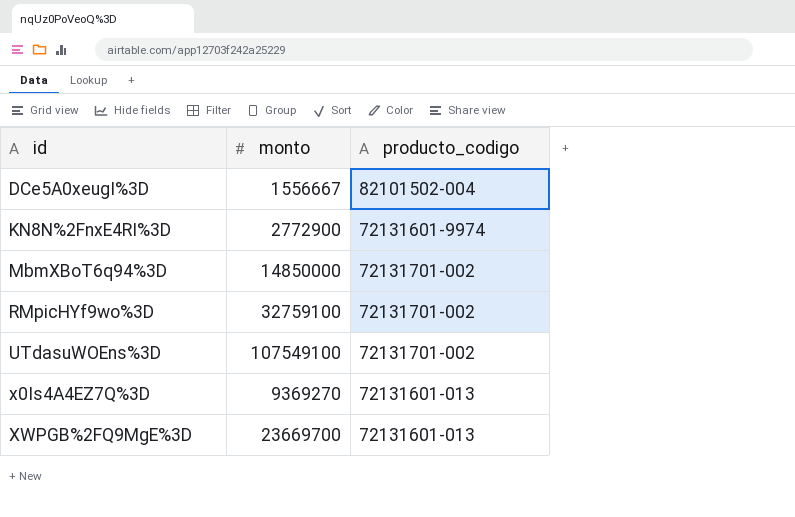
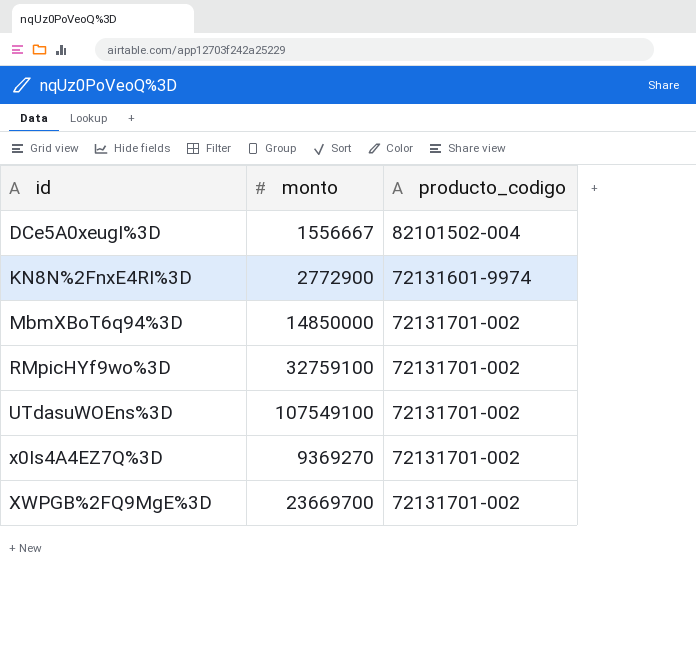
x0Is4A4EZ7Q%3D | producto_codigo: 72131601-013 -> 72131701-002
XWPGB%2FQ9MgE%3D | producto_codigo: 72131601-013 -> 72131701-002

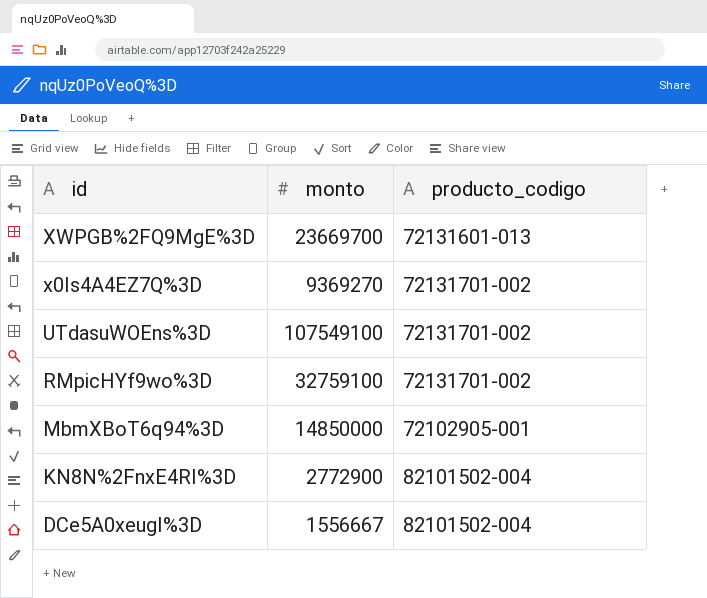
row order: id ascending -> id descending
XWPGB%2FQ9MgE%3D | producto_codigo: 72131701-002 -> 72131601-013
MbmXBoT6q94%3D | producto_codigo: 72131701-002 -> 72102905-001
KN8N%2FnxE4RI%3D | producto_codigo: 72131601-9974 -> 82101502-004

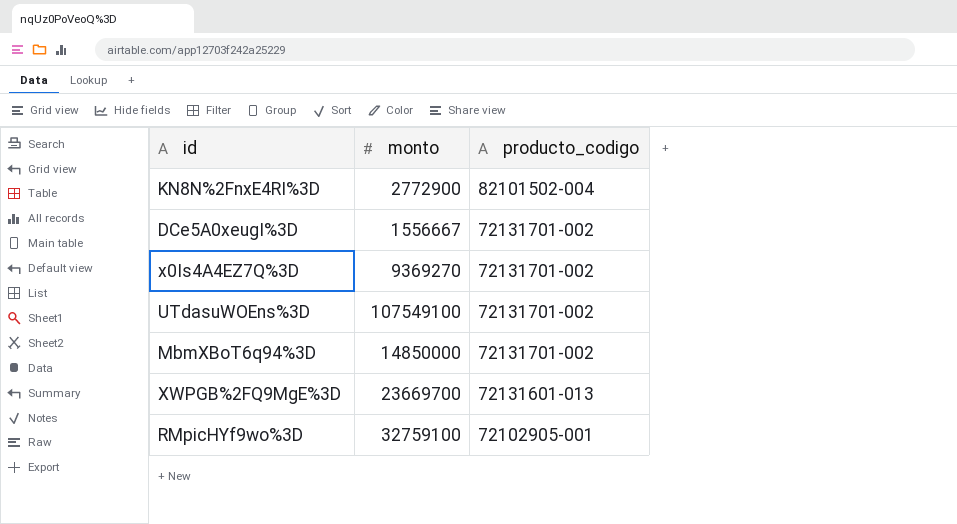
row order: id descending -> producto_codigo descending
DCe5A0xeugI%3D | producto_codigo: 82101502-004 -> 72131701-002
MbmXBoT6q94%3D | producto_codigo: 72102905-001 -> 72131701-002
RMpicHYf9wo%3D | producto_codigo: 72131701-002 -> 72102905-001

